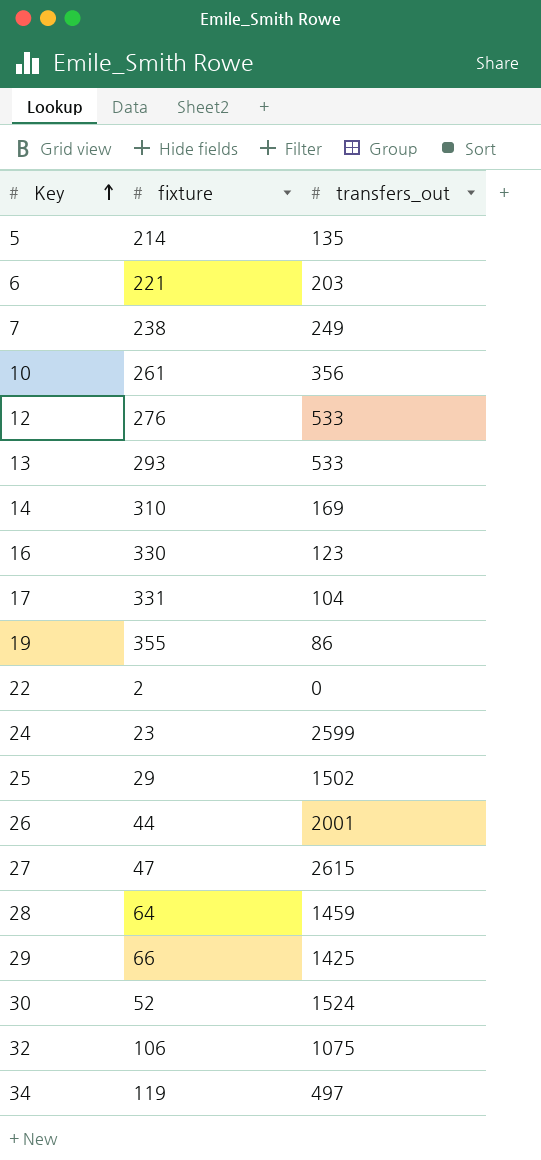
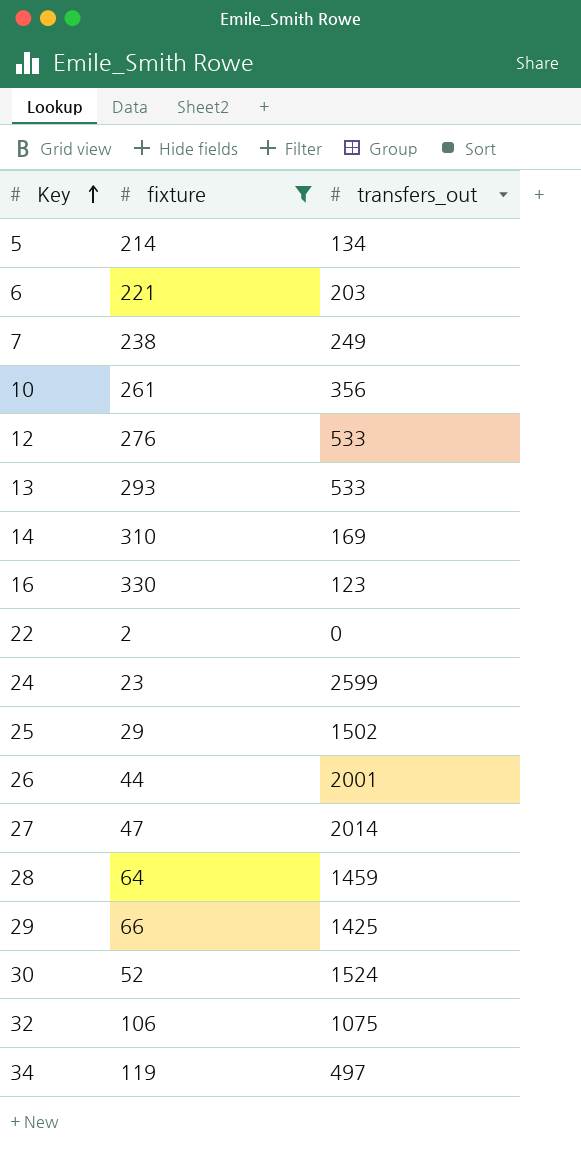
filter: none -> fixture <= 330
5 | transfers_out: 135 -> 134
27 | transfers_out: 2615 -> 2014

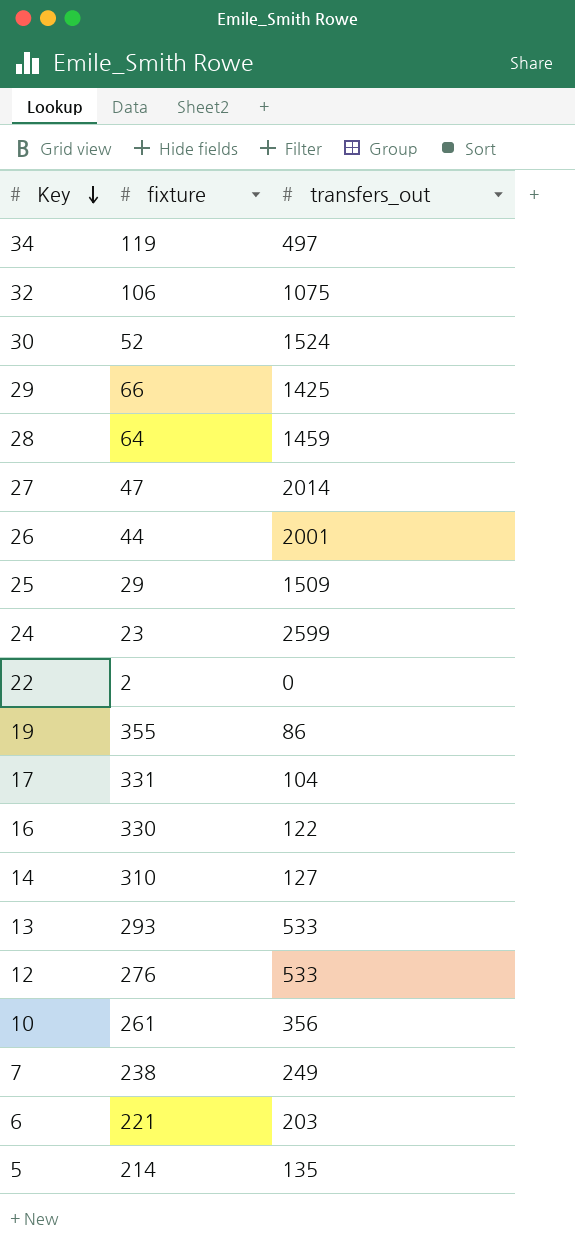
filter: fixture <= 330 -> none
row order: Key ascending -> Key descending
25 | transfers_out: 1502 -> 1509
16 | transfers_out: 123 -> 122
14 | transfers_out: 169 -> 127
5 | transfers_out: 134 -> 135

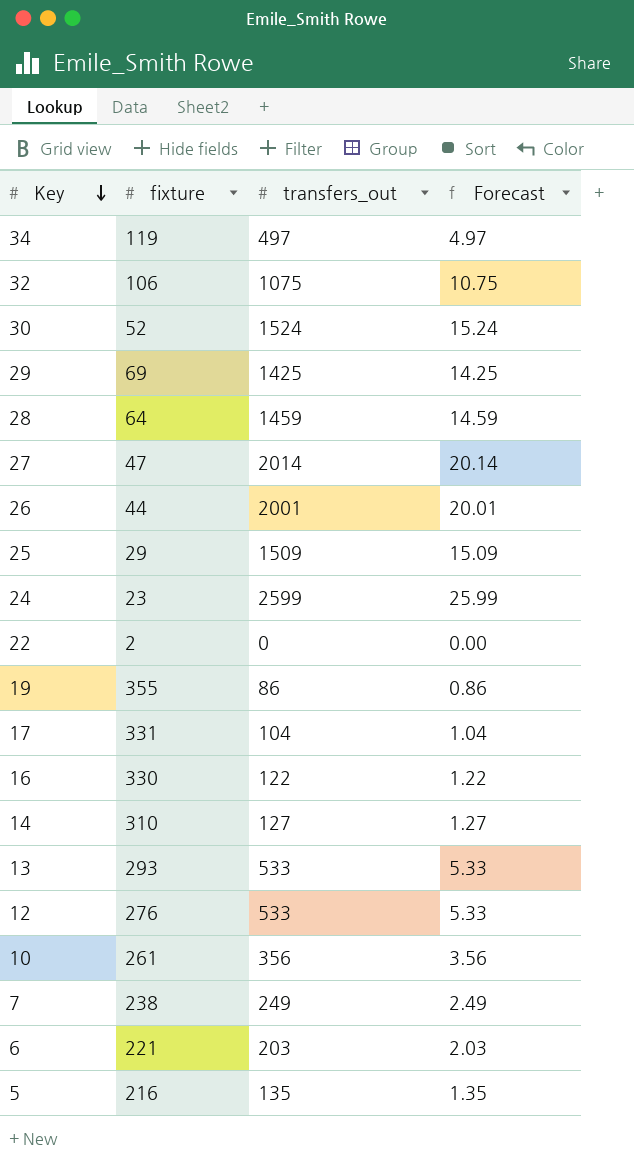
column Forecast | formula: none -> [transfers_out] * 0.01
29 | fixture: 66 -> 69
5 | fixture: 214 -> 216

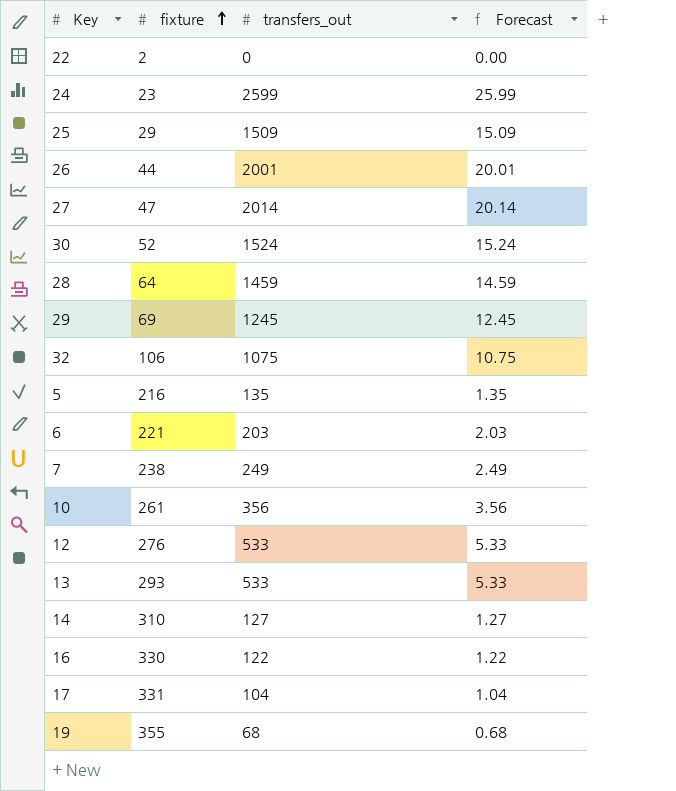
row order: Key descending -> fixture ascending
row 34: 119 | 497 | 4.97 -> none
29 | transfers_out: 1425 -> 1245
29 | Forecast: 14.25 -> 12.45
19 | transfers_out: 86 -> 68
19 | Forecast: 0.86 -> 0.68

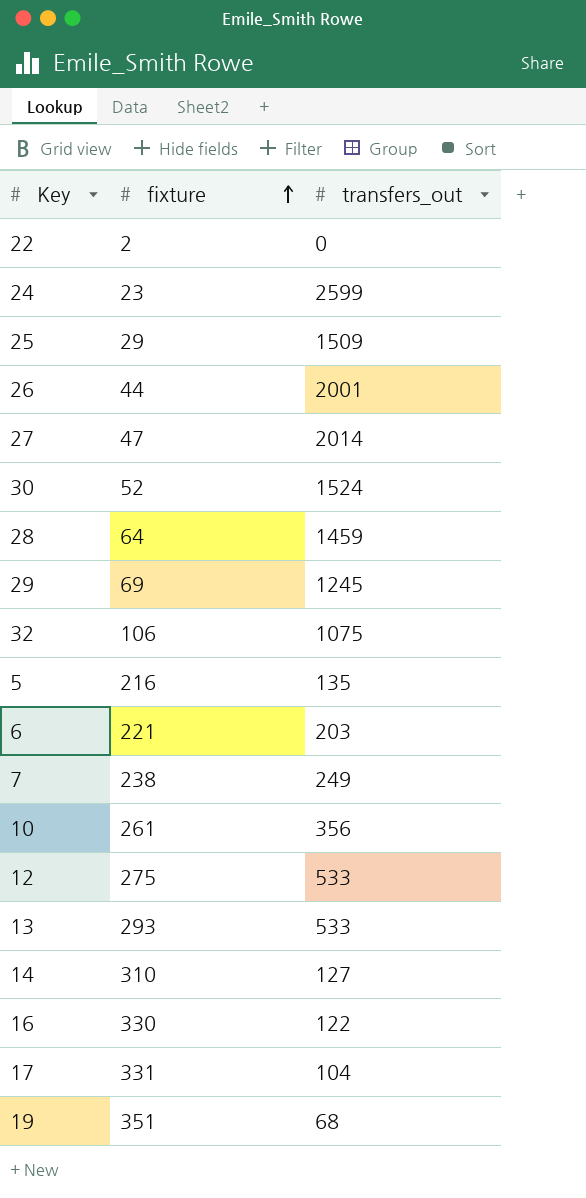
column Forecast | formula: [transfers_out] * 0.01 -> none
12 | fixture: 276 -> 275
19 | fixture: 355 -> 351

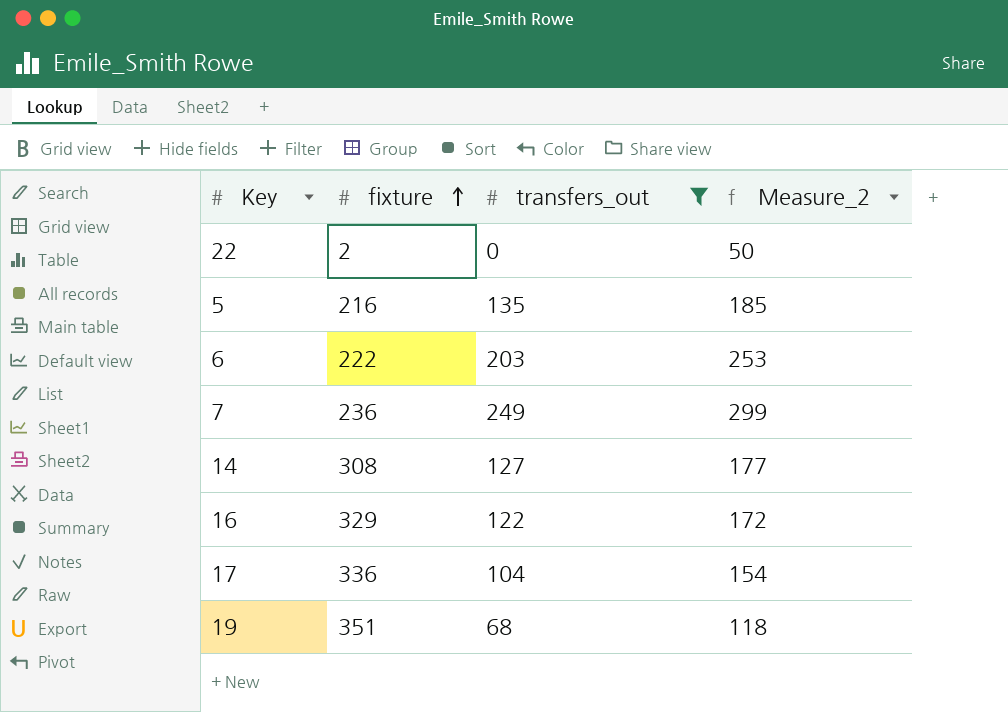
filter: none -> transfers_out <= 249
column Measure_2 | formula: none -> [transfers_out] + 50
6 | fixture: 221 -> 222
7 | fixture: 238 -> 236
14 | fixture: 310 -> 308
16 | fixture: 330 -> 329
17 | fixture: 331 -> 336

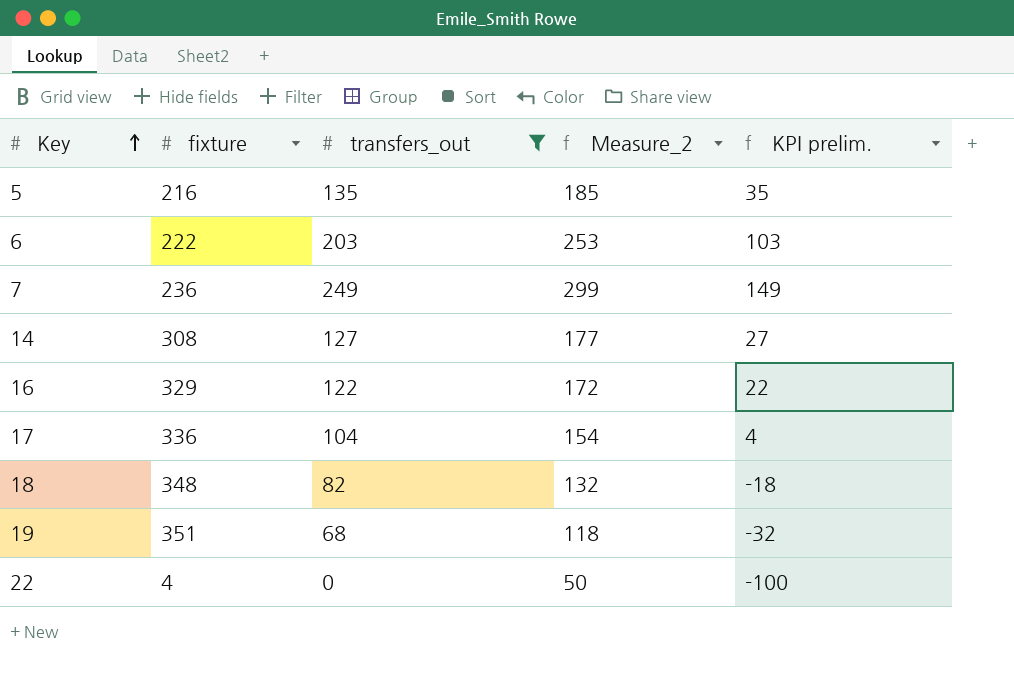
row order: fixture ascending -> Key ascending
column KPI prelim. | formula: none -> [transfers_out] - 100
row 18: none -> 348 | 82 | 132 | -18
22 | fixture: 2 -> 4

